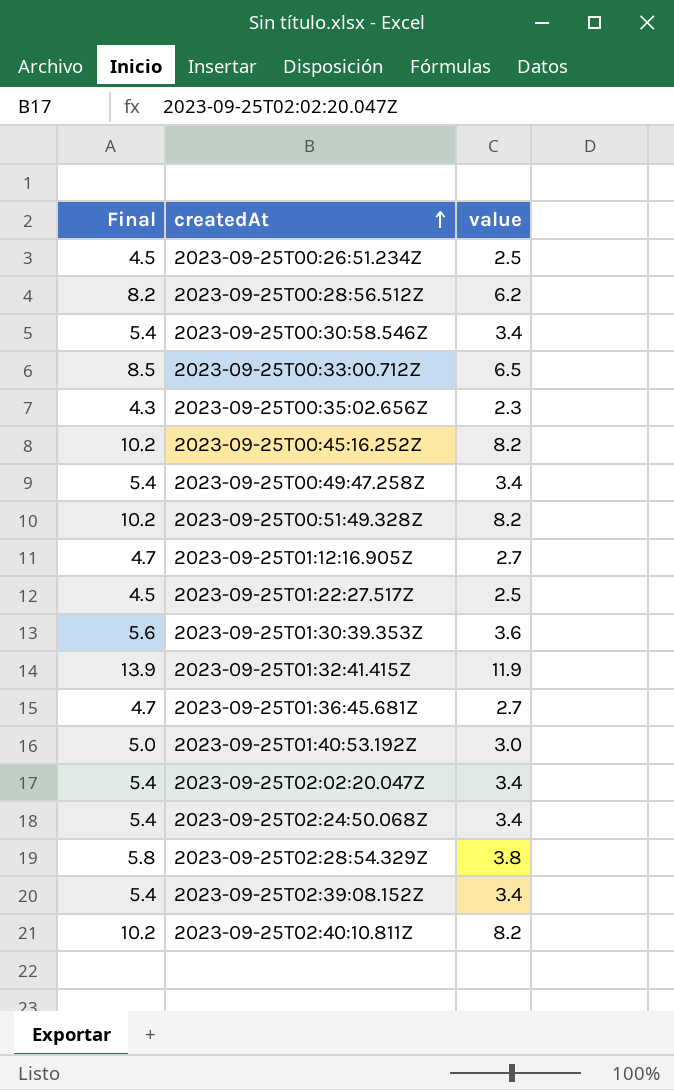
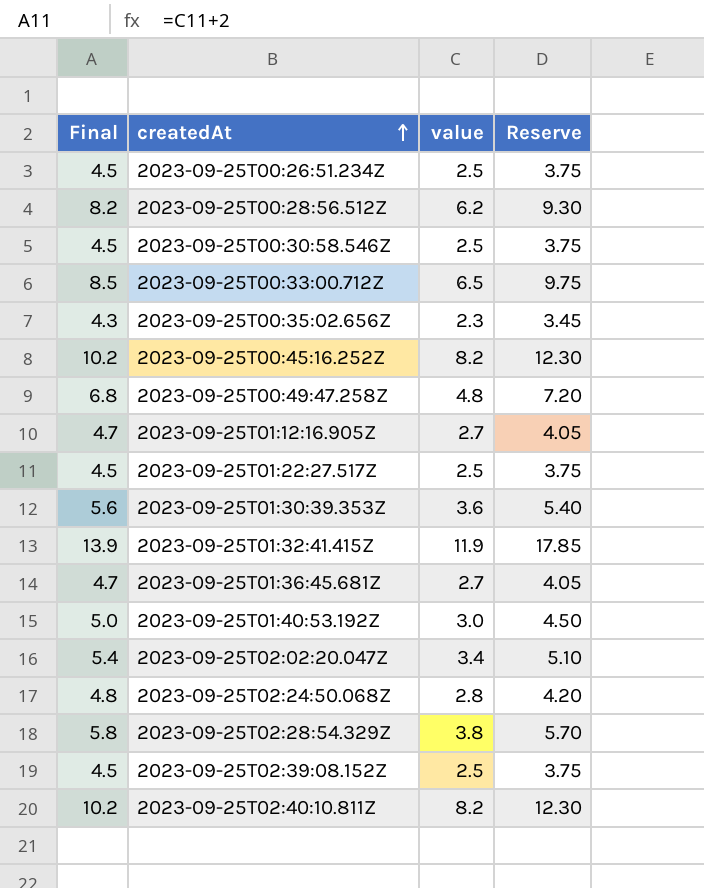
column Reserve | formula: none -> [value] * 1.5
row 2023-09-25T00:51:49.328Z: 10.2 | 8.2 -> none
2023-09-25T00:30:58.546Z | Final: 5.4 -> 4.5
2023-09-25T00:30:58.546Z | value: 3.4 -> 2.5
2023-09-25T00:49:47.258Z | Final: 5.4 -> 6.8
2023-09-25T00:49:47.258Z | value: 3.4 -> 4.8
2023-09-25T02:24:50.068Z | Final: 5.4 -> 4.8
2023-09-25T02:24:50.068Z | value: 3.4 -> 2.8
2023-09-25T02:39:08.152Z | Final: 5.4 -> 4.5
2023-09-25T02:39:08.152Z | value: 3.4 -> 2.5

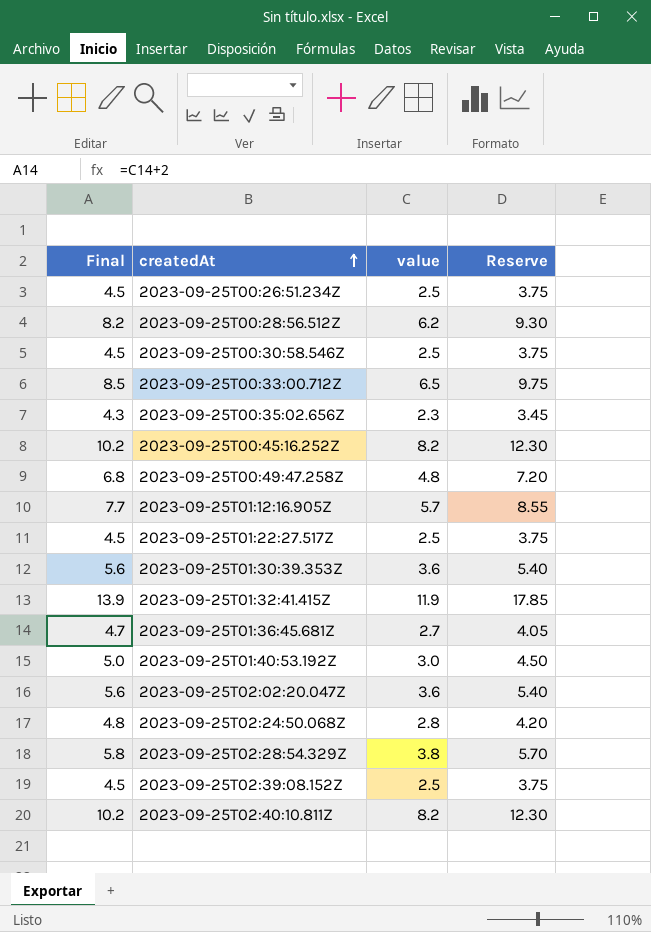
2023-09-25T01:12:16.905Z | Final: 4.7 -> 7.7
2023-09-25T01:12:16.905Z | value: 2.7 -> 5.7
2023-09-25T01:12:16.905Z | Reserve: 4.05 -> 8.55
2023-09-25T02:02:20.047Z | Final: 5.4 -> 5.6
2023-09-25T02:02:20.047Z | value: 3.4 -> 3.6
2023-09-25T02:02:20.047Z | Reserve: 5.10 -> 5.40

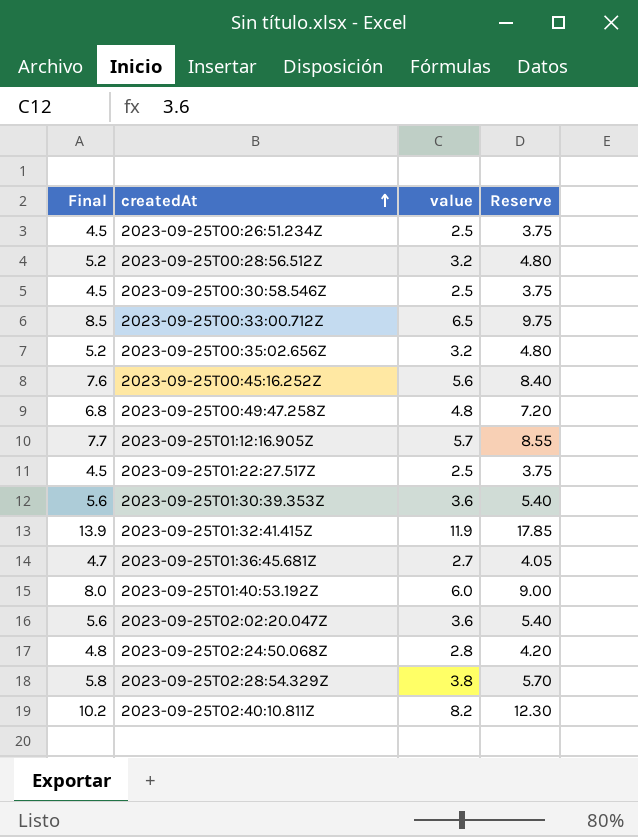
row 2023-09-25T02:39:08.152Z: 4.5 | 2.5 | 3.75 -> none
2023-09-25T00:28:56.512Z | Final: 8.2 -> 5.2
2023-09-25T00:28:56.512Z | value: 6.2 -> 3.2
2023-09-25T00:28:56.512Z | Reserve: 9.30 -> 4.80
2023-09-25T00:35:02.656Z | Final: 4.3 -> 5.2
2023-09-25T00:35:02.656Z | value: 2.3 -> 3.2
2023-09-25T00:35:02.656Z | Reserve: 3.45 -> 4.80
2023-09-25T00:45:16.252Z | Final: 10.2 -> 7.6
2023-09-25T00:45:16.252Z | value: 8.2 -> 5.6
2023-09-25T00:45:16.252Z | Reserve: 12.30 -> 8.40
2023-09-25T01:40:53.192Z | Final: 5.0 -> 8.0
2023-09-25T01:40:53.192Z | value: 3.0 -> 6.0
2023-09-25T01:40:53.192Z | Reserve: 4.50 -> 9.00

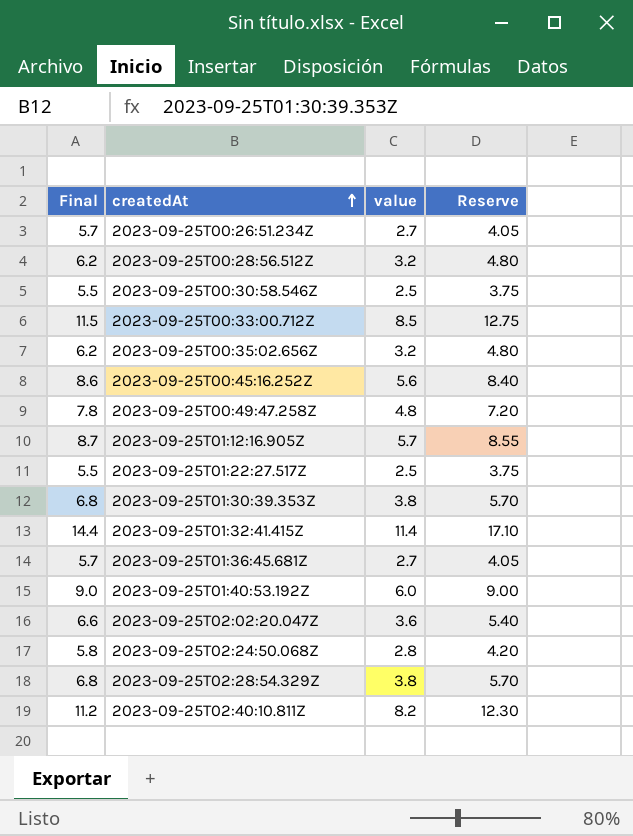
column Final | formula: [value] + 2 -> [value] + 3
2023-09-25T00:26:51.234Z | value: 2.5 -> 2.7
2023-09-25T00:26:51.234Z | Reserve: 3.75 -> 4.05
2023-09-25T00:33:00.712Z | value: 6.5 -> 8.5
2023-09-25T00:33:00.712Z | Reserve: 9.75 -> 12.75
2023-09-25T01:30:39.353Z | value: 3.6 -> 3.8
2023-09-25T01:30:39.353Z | Reserve: 5.40 -> 5.70
2023-09-25T01:32:41.415Z | value: 11.9 -> 11.4
2023-09-25T01:32:41.415Z | Reserve: 17.85 -> 17.10

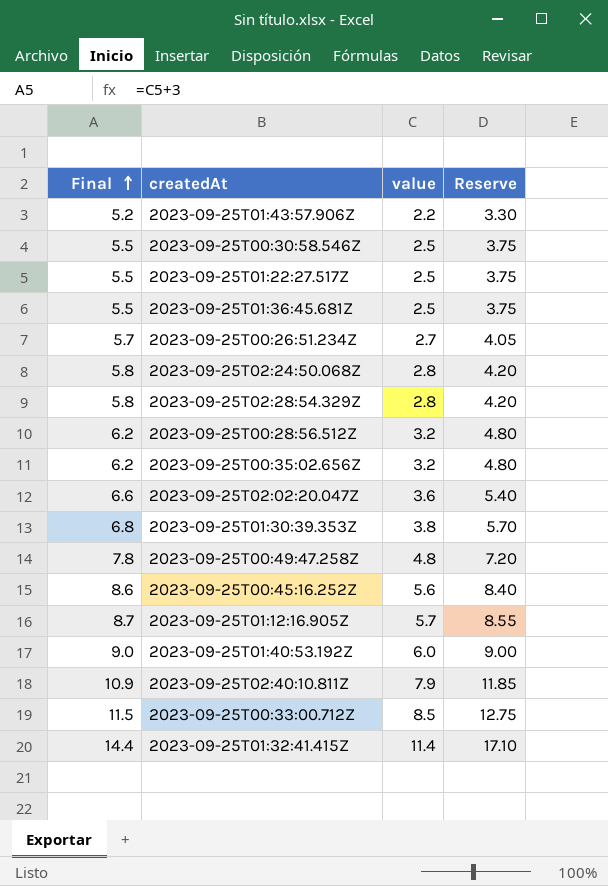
row order: createdAt ascending -> Final ascending
row 2023-09-25T01:43:57.906Z: none -> 5.2 | 2.2 | 3.30
2023-09-25T01:36:45.681Z | Final: 5.7 -> 5.5
2023-09-25T01:36:45.681Z | value: 2.7 -> 2.5
2023-09-25T01:36:45.681Z | Reserve: 4.05 -> 3.75
2023-09-25T02:28:54.329Z | Final: 6.8 -> 5.8
2023-09-25T02:28:54.329Z | value: 3.8 -> 2.8
2023-09-25T02:28:54.329Z | Reserve: 5.70 -> 4.20
2023-09-25T02:40:10.811Z | Final: 11.2 -> 10.9
2023-09-25T02:40:10.811Z | value: 8.2 -> 7.9
2023-09-25T02:40:10.811Z | Reserve: 12.30 -> 11.85

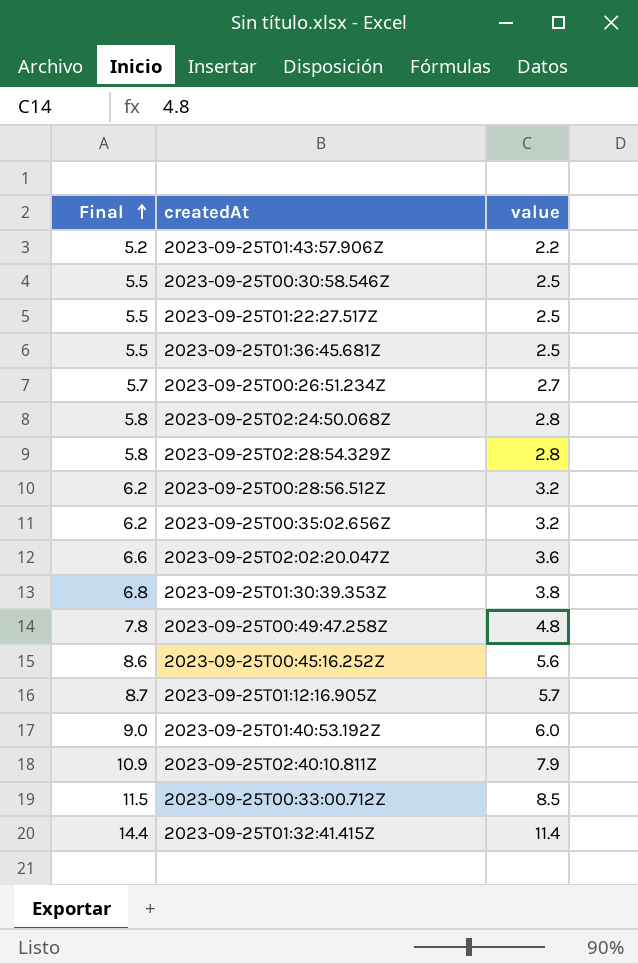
column Reserve | formula: [value] * 1.5 -> none

